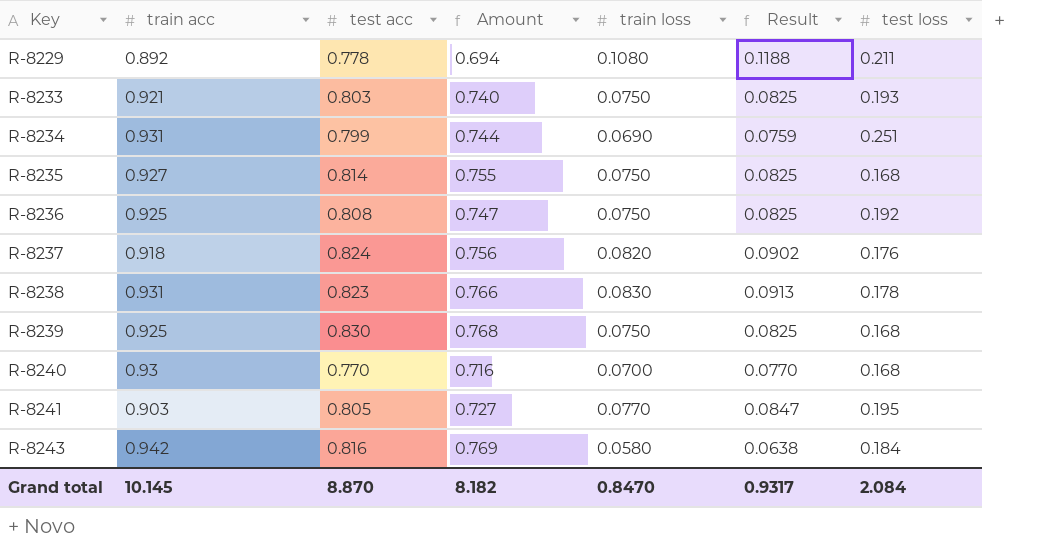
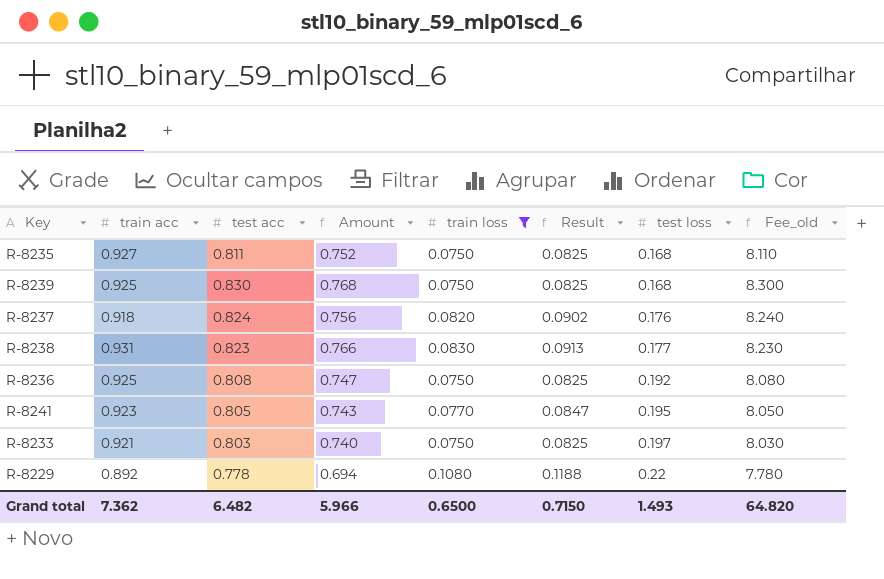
filter: none -> train loss >= 0.0750
row order: Key ascending -> test loss ascending
column Fee_old | formula: none -> [test acc] * 10
R-8235 | test acc: 0.814 -> 0.811
R-8235 | Amount: 0.755 -> 0.752
R-8238 | test loss: 0.178 -> 0.177
R-8241 | train acc: 0.903 -> 0.923
R-8241 | Amount: 0.727 -> 0.743
R-8233 | test loss: 0.193 -> 0.197
R-8229 | test loss: 0.211 -> 0.22
Grand total | train acc: 10.145 -> 7.362
Grand total | test acc: 8.870 -> 6.482
Grand total | Amount: 8.182 -> 5.966
Grand total | train loss: 0.8470 -> 0.6500
Grand total | Result: 0.9317 -> 0.7150
Grand total | test loss: 2.084 -> 1.493

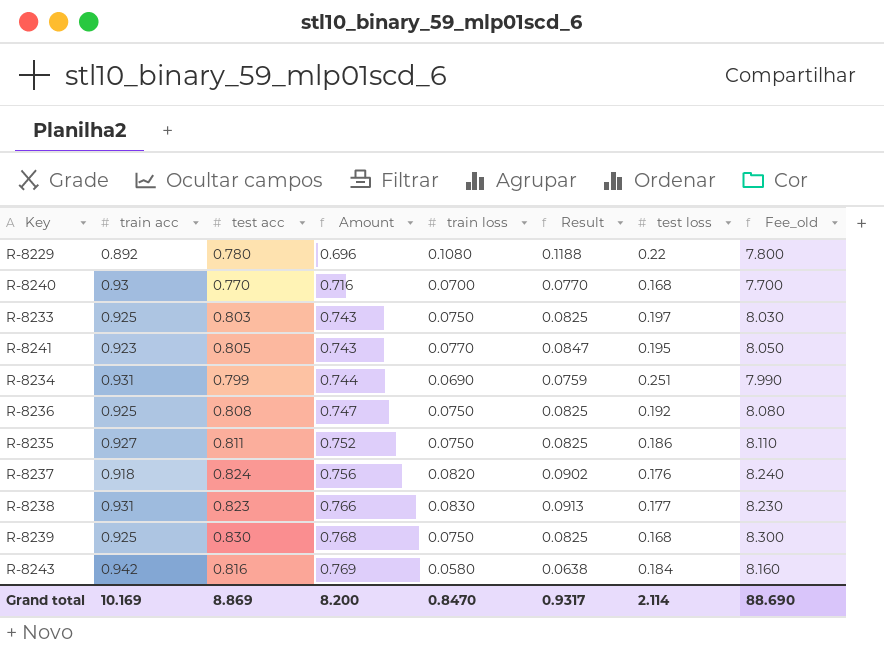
filter: train loss >= 0.0750 -> none
row order: test loss ascending -> Amount ascending
R-8229 | test acc: 0.778 -> 0.780
R-8229 | Amount: 0.694 -> 0.696
R-8229 | Fee_old: 7.780 -> 7.800
R-8233 | train acc: 0.921 -> 0.925
R-8233 | Amount: 0.740 -> 0.743
R-8235 | test loss: 0.168 -> 0.186
Grand total | train acc: 7.362 -> 10.169
Grand total | test acc: 6.482 -> 8.869
Grand total | Amount: 5.966 -> 8.200
Grand total | train loss: 0.6500 -> 0.8470
Grand total | Result: 0.7150 -> 0.9317
Grand total | test loss: 1.493 -> 2.114
Grand total | Fee_old: 64.820 -> 88.690

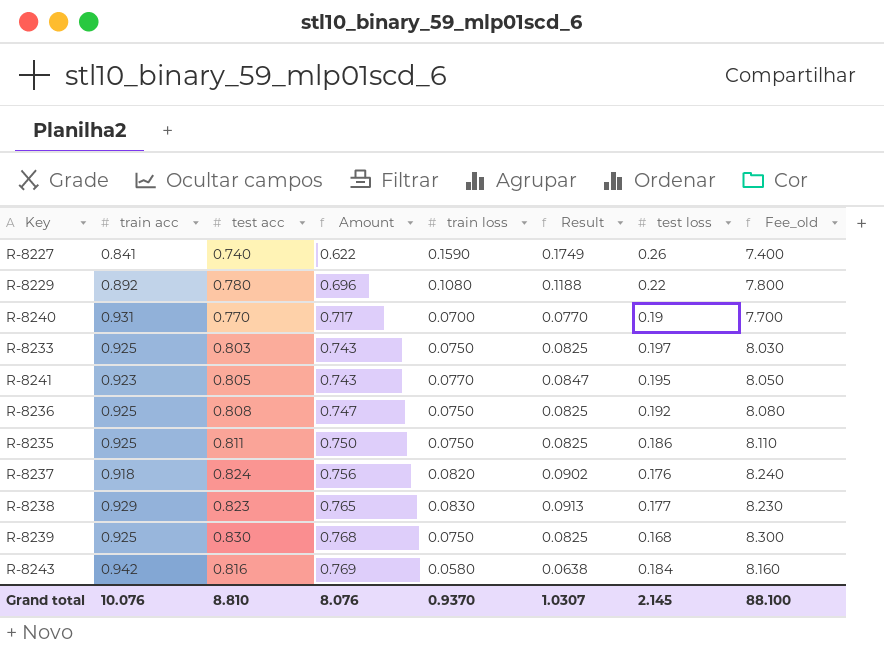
row R-8234: 0.931 | 0.799 | 0.744 | 0.0690 | 0.0759 | 0.251 | 7.990 -> none
row R-8227: none -> 0.841 | 0.740 | 0.622 | 0.1590 | 0.1749 | 0.26 | 7.400
R-8240 | train acc: 0.93 -> 0.931
R-8240 | Amount: 0.716 -> 0.717
R-8240 | test loss: 0.168 -> 0.19
R-8235 | train acc: 0.927 -> 0.925
R-8235 | Amount: 0.752 -> 0.750
R-8238 | train acc: 0.931 -> 0.929
R-8238 | Amount: 0.766 -> 0.765
Grand total | train acc: 10.169 -> 10.076
Grand total | test acc: 8.869 -> 8.810
Grand total | Amount: 8.200 -> 8.076
Grand total | train loss: 0.8470 -> 0.9370
Grand total | Result: 0.9317 -> 1.0307
Grand total | test loss: 2.114 -> 2.145
Grand total | Fee_old: 88.690 -> 88.100

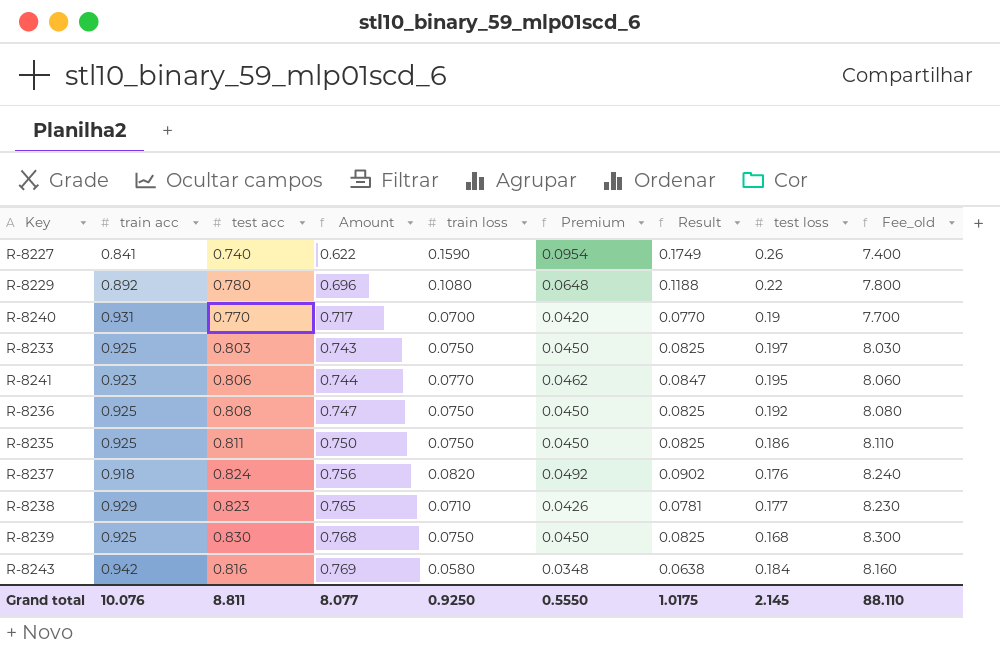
column Premium | formula: none -> [train loss] * 0.6
R-8241 | test acc: 0.805 -> 0.806
R-8241 | Amount: 0.743 -> 0.744
R-8241 | Fee_old: 8.050 -> 8.060
R-8238 | train loss: 0.0830 -> 0.0710
R-8238 | Result: 0.0913 -> 0.0781
Grand total | test acc: 8.810 -> 8.811
Grand total | Amount: 8.076 -> 8.077
Grand total | train loss: 0.9370 -> 0.9250
Grand total | Result: 1.0307 -> 1.0175
Grand total | Fee_old: 88.100 -> 88.110

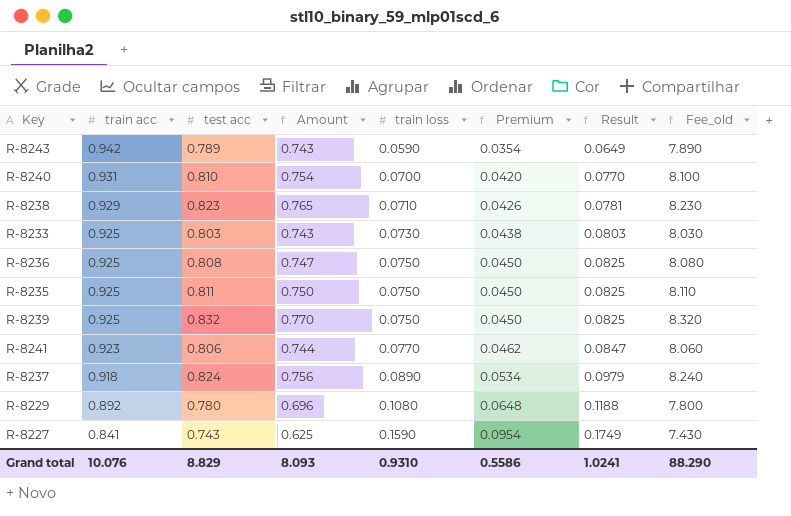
row order: Amount ascending -> train acc descending
column test loss | position: 8 -> none
R-8243 | test acc: 0.816 -> 0.789
R-8243 | Amount: 0.769 -> 0.743
R-8243 | train loss: 0.0580 -> 0.0590
R-8243 | Premium: 0.0348 -> 0.0354
R-8243 | Result: 0.0638 -> 0.0649
R-8243 | Fee_old: 8.160 -> 7.890
R-8240 | test acc: 0.770 -> 0.810
R-8240 | Amount: 0.717 -> 0.754
R-8240 | Fee_old: 7.700 -> 8.100
R-8233 | train loss: 0.0750 -> 0.0730
R-8233 | Premium: 0.0450 -> 0.0438
R-8233 | Result: 0.0825 -> 0.0803
R-8239 | test acc: 0.830 -> 0.832
R-8239 | Amount: 0.768 -> 0.770
R-8239 | Fee_old: 8.300 -> 8.320
R-8237 | train loss: 0.0820 -> 0.0890
R-8237 | Premium: 0.0492 -> 0.0534
R-8237 | Result: 0.0902 -> 0.0979
R-8227 | test acc: 0.740 -> 0.743
R-8227 | Amount: 0.622 -> 0.625
R-8227 | Fee_old: 7.400 -> 7.430
Grand total | test acc: 8.811 -> 8.829
Grand total | Amount: 8.077 -> 8.093
Grand total | train loss: 0.9250 -> 0.9310
Grand total | Premium: 0.5550 -> 0.5586
Grand total | Result: 1.0175 -> 1.0241
Grand total | Fee_old: 88.110 -> 88.290

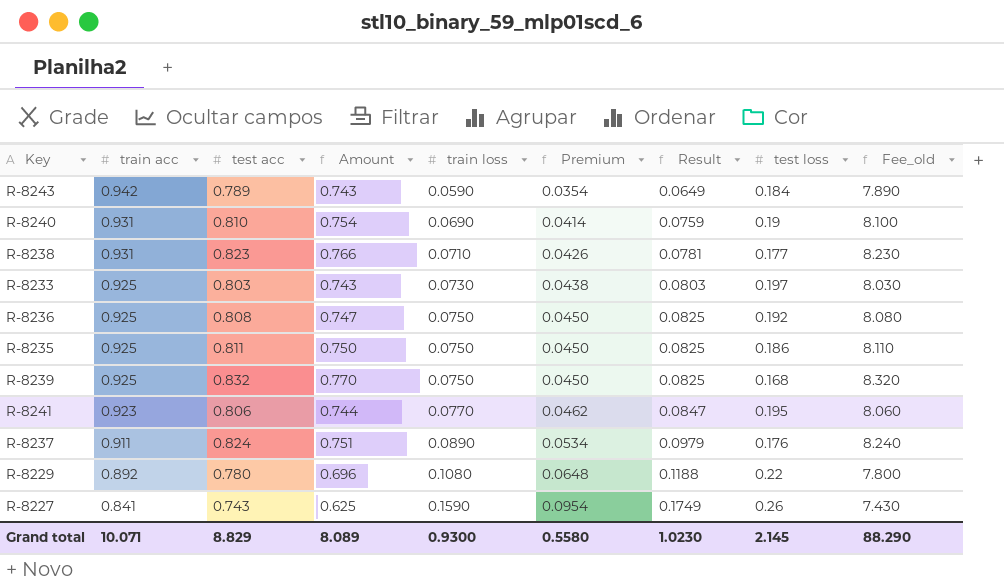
column test loss | position: none -> 8
R-8240 | train loss: 0.0700 -> 0.0690
R-8240 | Premium: 0.0420 -> 0.0414
R-8240 | Result: 0.0770 -> 0.0759
R-8238 | train acc: 0.929 -> 0.931
R-8238 | Amount: 0.765 -> 0.766
R-8237 | train acc: 0.918 -> 0.911
R-8237 | Amount: 0.756 -> 0.751
Grand total | train acc: 10.076 -> 10.071
Grand total | Amount: 8.093 -> 8.089
Grand total | train loss: 0.9310 -> 0.9300
Grand total | Premium: 0.5586 -> 0.5580
Grand total | Result: 1.0241 -> 1.0230

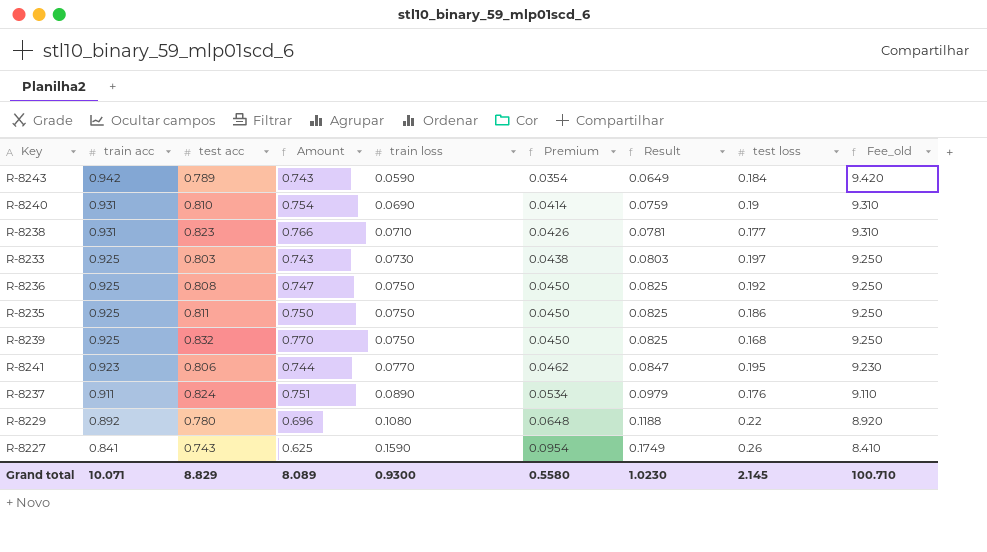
column Fee_old | formula: [test acc] * 10 -> [train acc] * 10
Grand total | Fee_old: 88.290 -> 100.710

